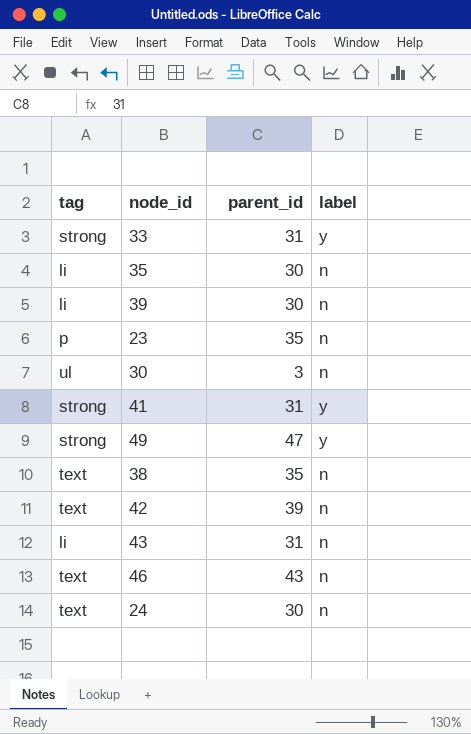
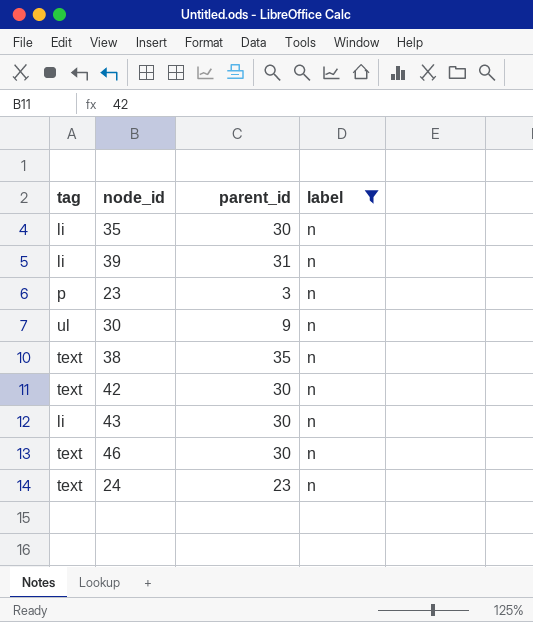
filter: none -> label = n
39 | parent_id: 30 -> 31
23 | parent_id: 35 -> 3
30 | parent_id: 3 -> 9
42 | parent_id: 39 -> 30
43 | parent_id: 31 -> 30
46 | parent_id: 43 -> 30
24 | parent_id: 30 -> 23

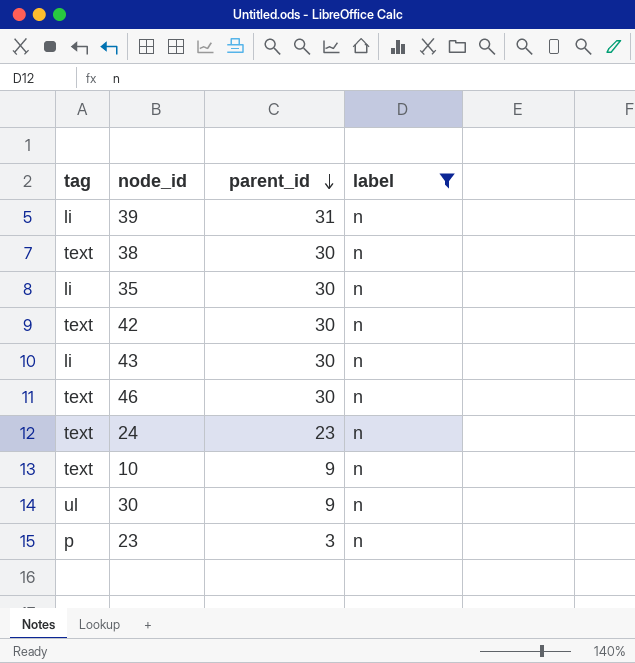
row order: none -> parent_id descending
38 | parent_id: 35 -> 30
row 10: none -> text | 9 | n

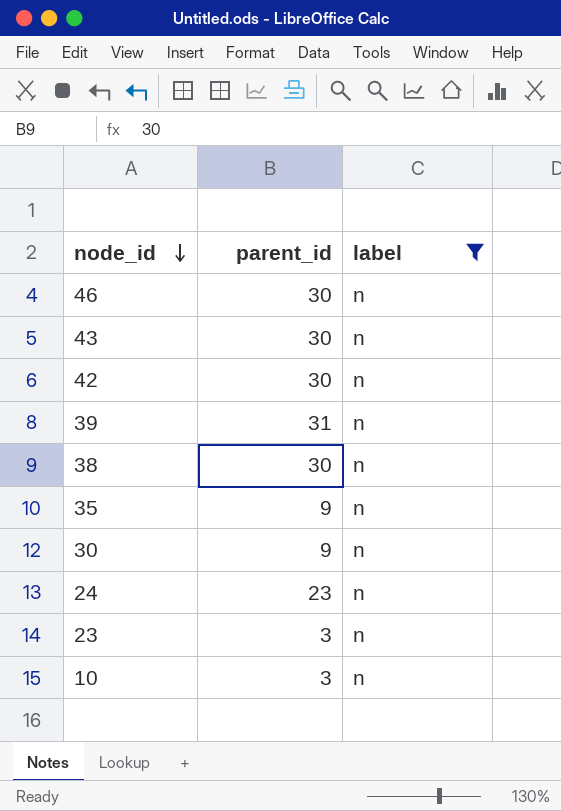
row order: parent_id descending -> node_id descending
column tag | position: 1 -> none
35 | parent_id: 30 -> 9
10 | parent_id: 9 -> 3

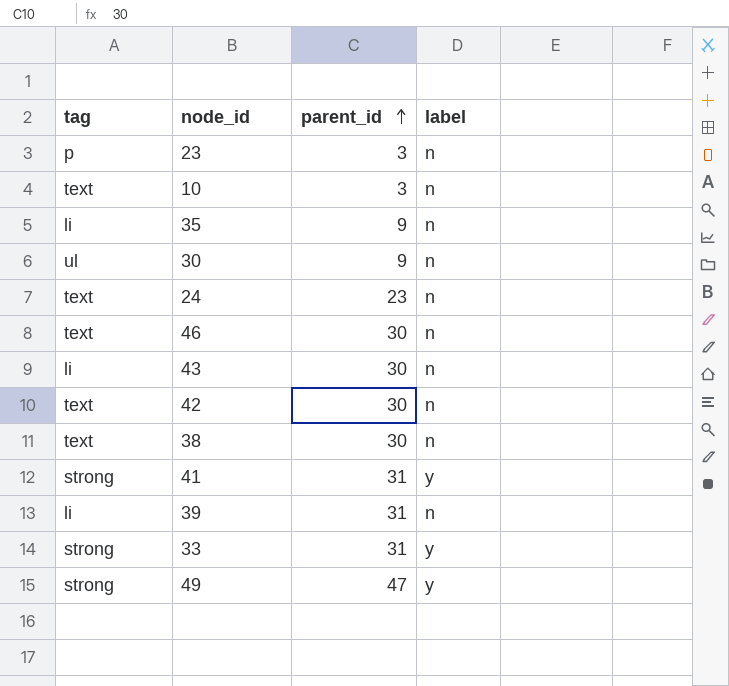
filter: label = n -> none
row order: node_id descending -> parent_id ascending
column tag | position: none -> 1

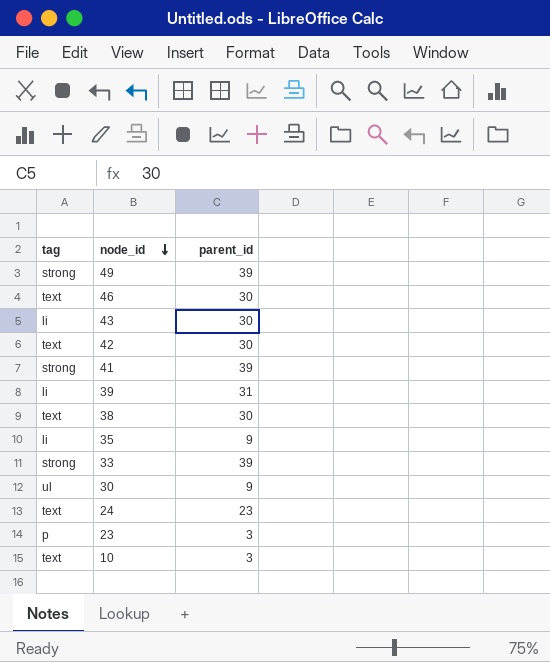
row order: parent_id ascending -> node_id descending
column label | position: 4 -> none
49 | parent_id: 47 -> 39
41 | parent_id: 31 -> 39
33 | parent_id: 31 -> 39

